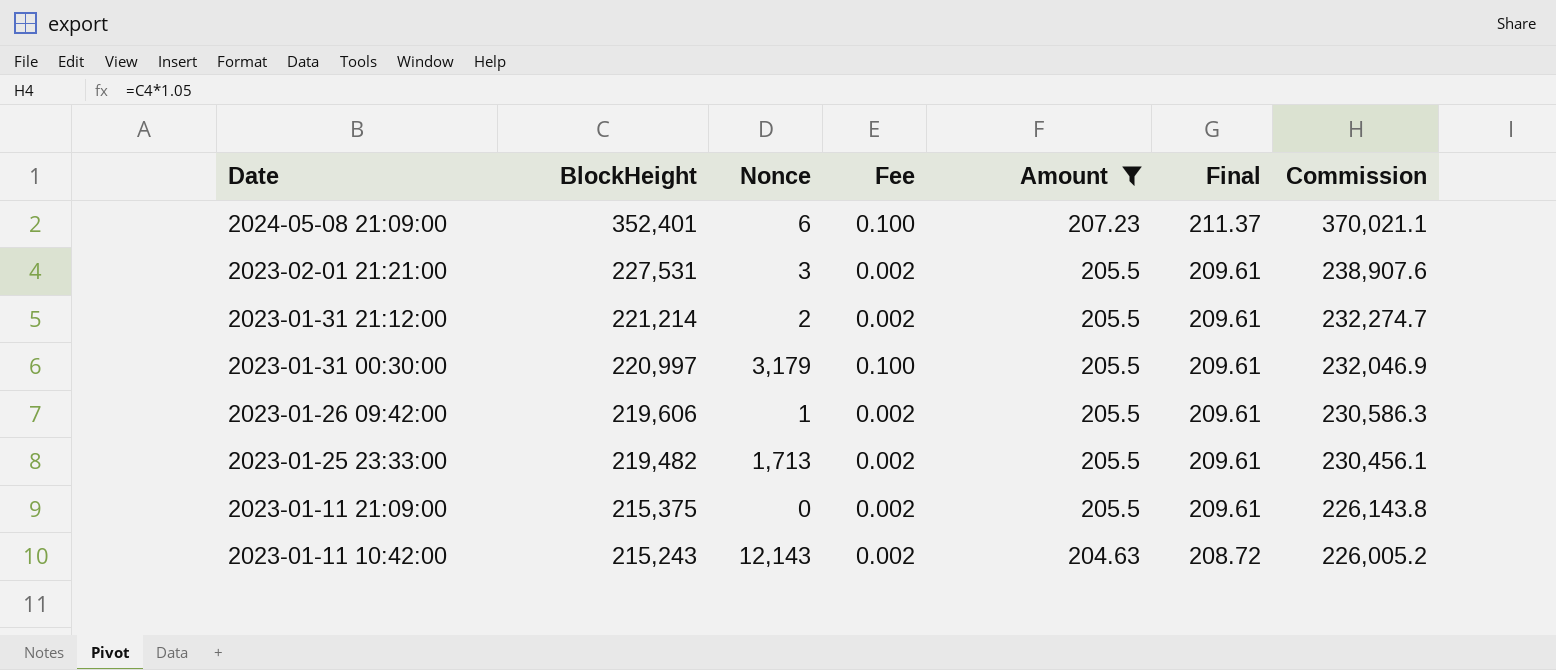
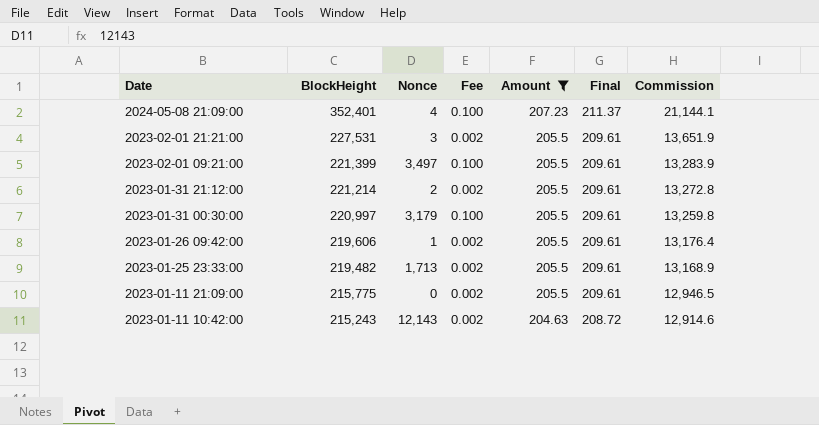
column Commission | formula: [BlockHeight] * 1.05 -> [BlockHeight] * 0.06
2024-05-08 21:09:00 | Nonce: 6 -> 4
row 2023-02-01 09:21:00: none -> 221,399 | 3,497 | 0.100 | 205.5 | 209.61 | 13,283.9
2023-01-11 21:09:00 | BlockHeight: 215,375 -> 215,775

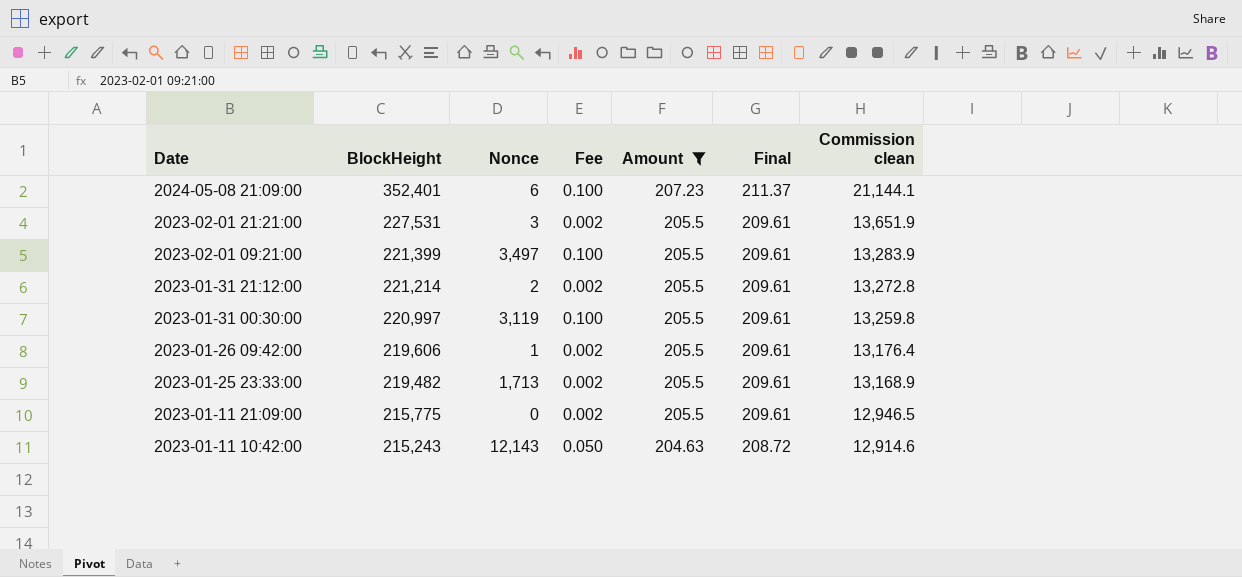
column name: Commission -> Commission clean
2024-05-08 21:09:00 | Nonce: 4 -> 6
2023-01-31 00:30:00 | Nonce: 3,179 -> 3,119
2023-01-11 10:42:00 | Fee: 0.002 -> 0.050

